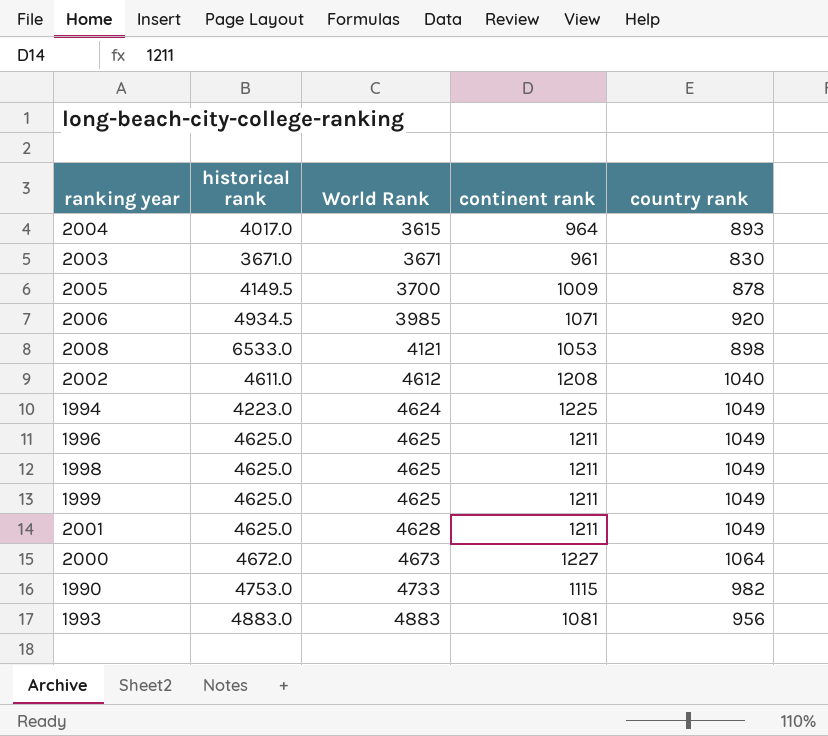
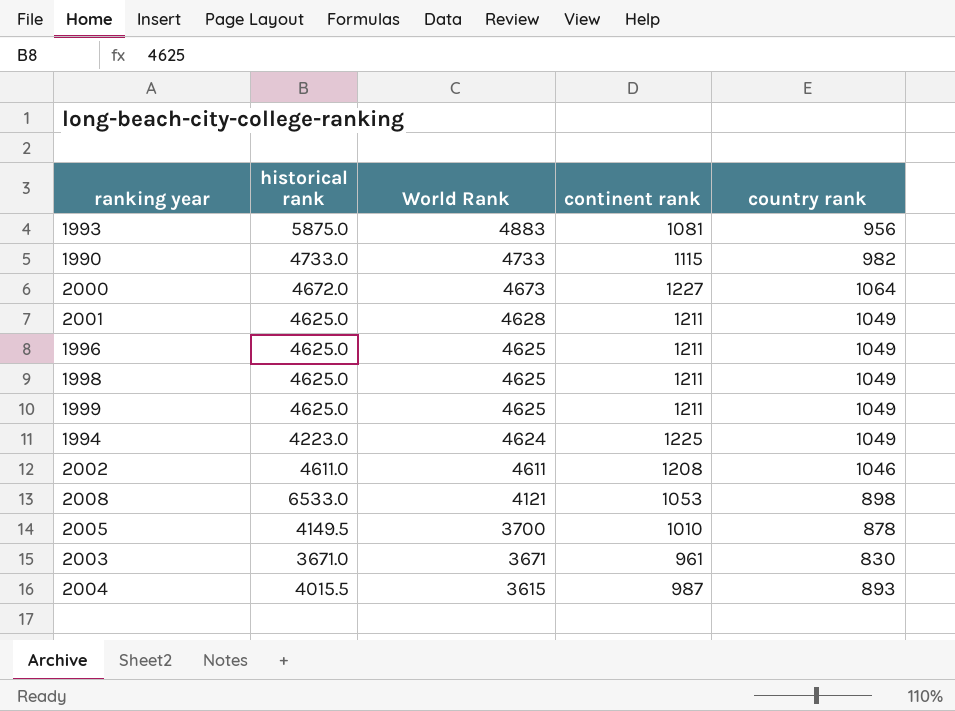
row order: World Rank ascending -> World Rank descending
row 2006: 4934.5 | 3985 | 1071 | 920 -> none
1993 | historical rank: 4883.0 -> 5875.0
1990 | historical rank: 4753.0 -> 4733.0
2002 | World Rank: 4612 -> 4611
2002 | country rank: 1040 -> 1046
2005 | continent rank: 1009 -> 1010
2004 | historical rank: 4017.0 -> 4015.5
2004 | continent rank: 964 -> 987

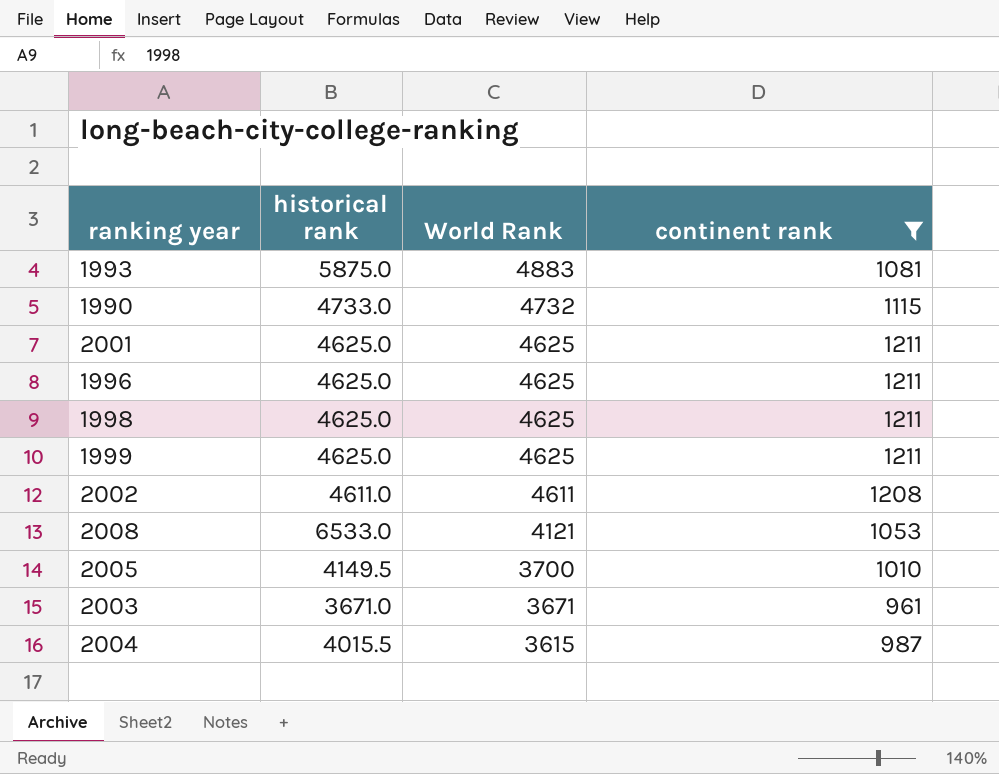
filter: none -> continent rank <= 1211
column country rank | position: 5 -> none
1990 | World Rank: 4733 -> 4732
2001 | World Rank: 4628 -> 4625

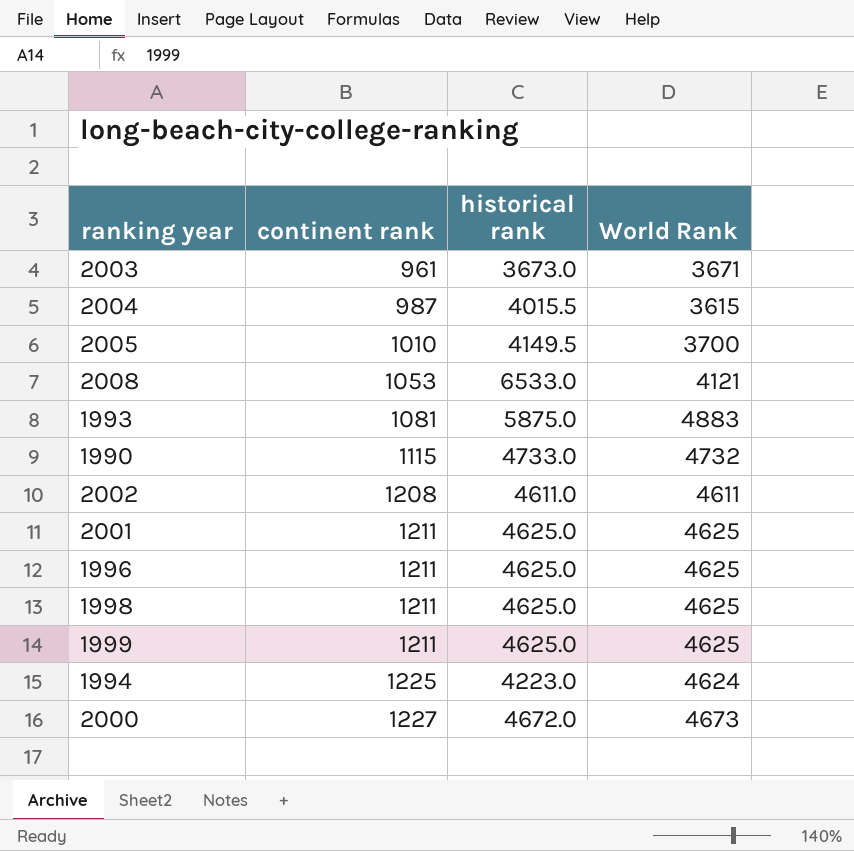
filter: continent rank <= 1211 -> none
row order: World Rank descending -> continent rank ascending
column continent rank | position: 4 -> 2
2003 | historical rank: 3671.0 -> 3673.0

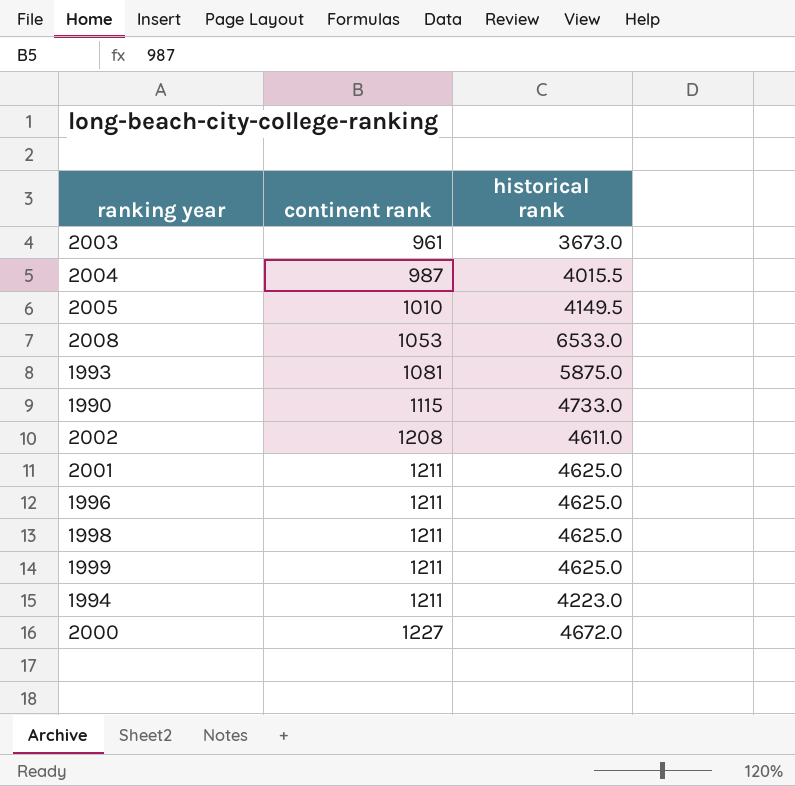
column World Rank | position: 4 -> none
1994 | continent rank: 1225 -> 1211

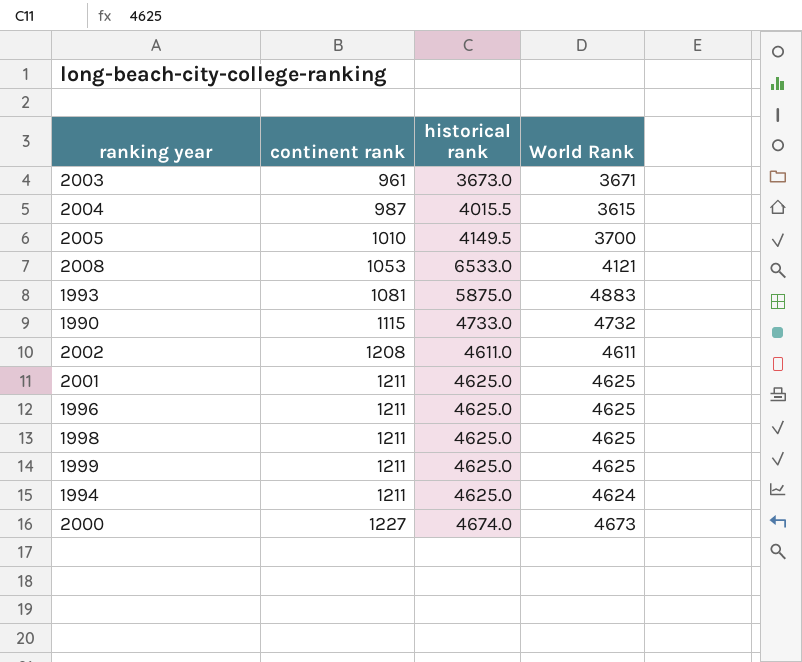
column World Rank | position: none -> 4
1994 | historical rank: 4223.0 -> 4625.0
2000 | historical rank: 4672.0 -> 4674.0

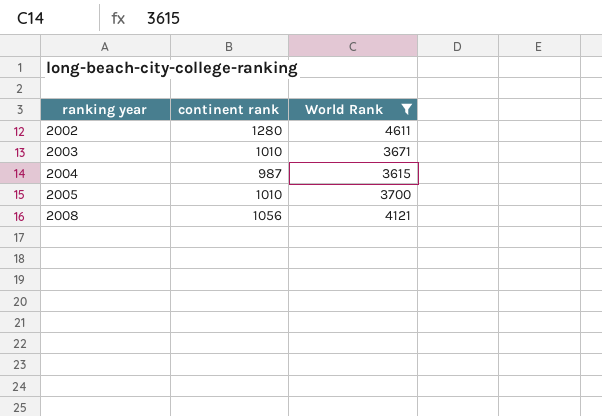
filter: none -> World Rank <= 4611
row order: continent rank ascending -> ranking year ascending
column historical rank | position: 3 -> none
2002 | continent rank: 1208 -> 1280
2003 | continent rank: 961 -> 1010
2008 | continent rank: 1053 -> 1056

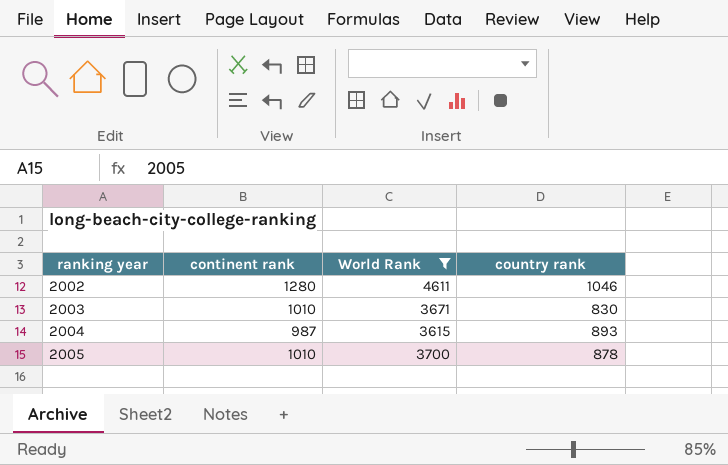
column country rank | position: none -> 4
row 2008: 1056 | 4121 -> none

